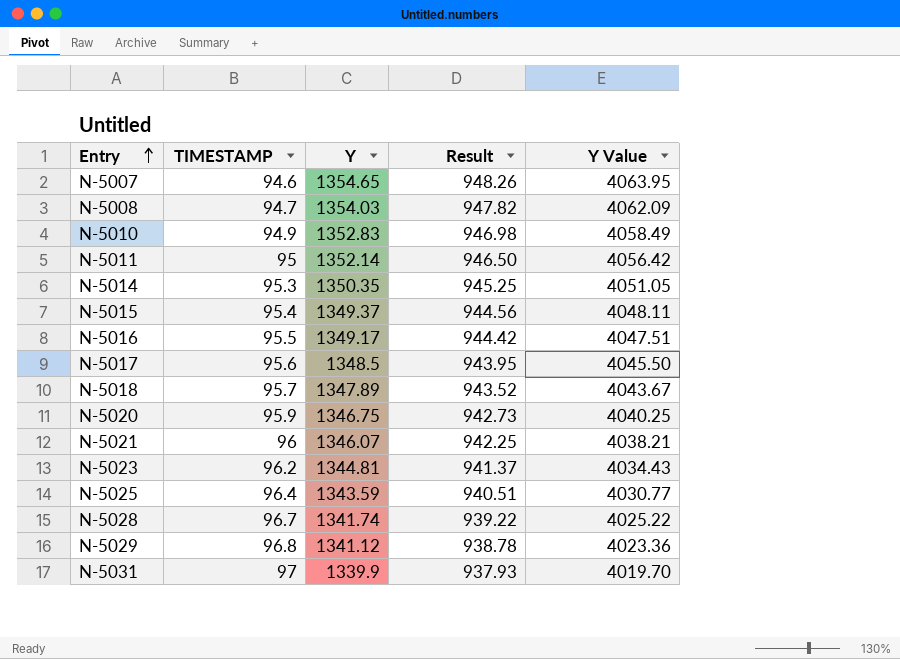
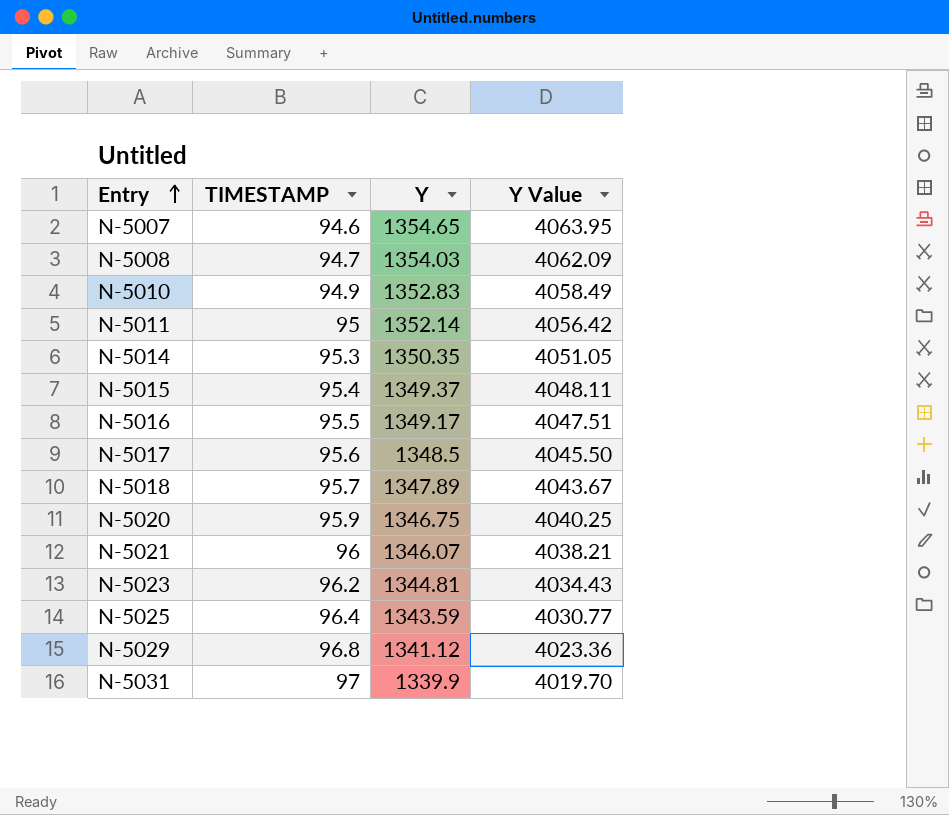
column Result | formula: [Y] * 0.7 -> none
row N-5028: 96.7 | 1341.74 | 939.22 | 4025.22 -> none

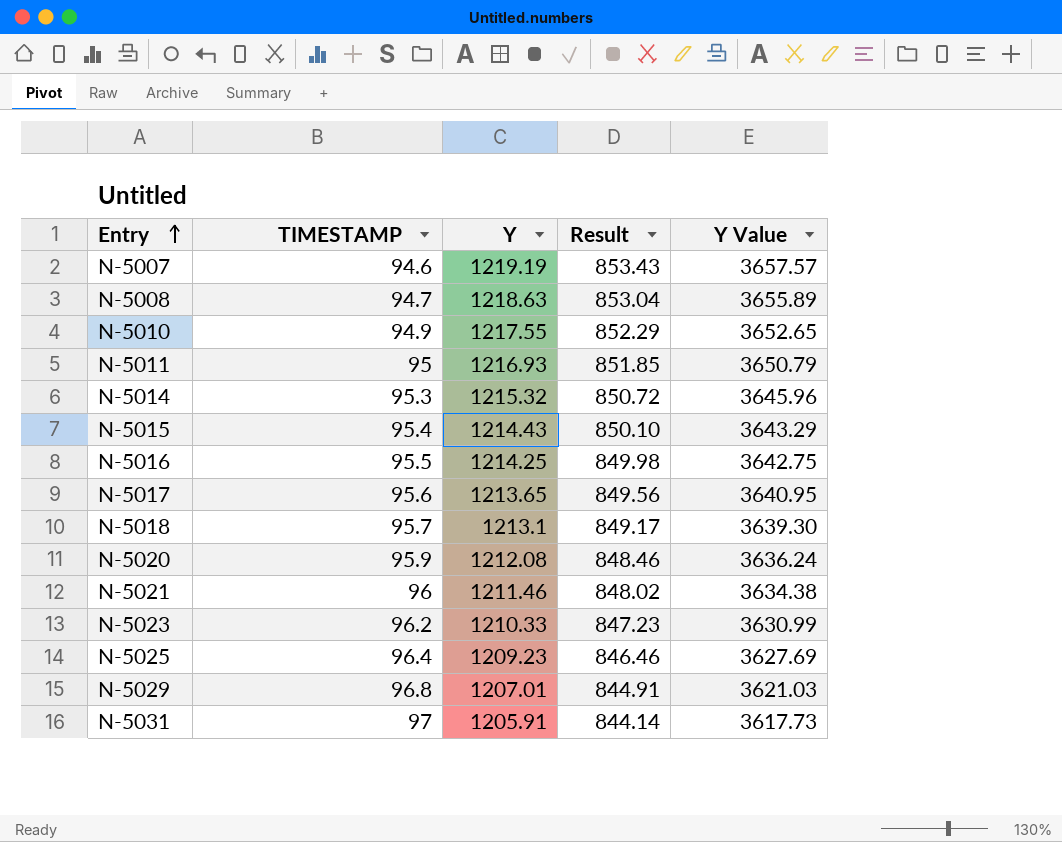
column Result | formula: none -> [Y] * 0.7
N-5007 | Y: 1354.65 -> 1219.19
N-5007 | Y Value: 4063.95 -> 3657.57
N-5008 | Y: 1354.03 -> 1218.63
N-5008 | Y Value: 4062.09 -> 3655.89
N-5010 | Y: 1352.83 -> 1217.55
N-5010 | Y Value: 4058.49 -> 3652.65
N-5011 | Y: 1352.14 -> 1216.93
N-5011 | Y Value: 4056.42 -> 3650.79
N-5014 | Y: 1350.35 -> 1215.32
N-5014 | Y Value: 4051.05 -> 3645.96
N-5015 | Y: 1349.37 -> 1214.43
N-5015 | Y Value: 4048.11 -> 3643.29
N-5016 | Y: 1349.17 -> 1214.25
N-5016 | Y Value: 4047.51 -> 3642.75
N-5017 | Y: 1348.5 -> 1213.65
N-5017 | Y Value: 4045.50 -> 3640.95
N-5018 | Y: 1347.89 -> 1213.1
N-5018 | Y Value: 4043.67 -> 3639.30
N-5020 | Y: 1346.75 -> 1212.08
N-5020 | Y Value: 4040.25 -> 3636.24
N-5021 | Y: 1346.07 -> 1211.46
N-5021 | Y Value: 4038.21 -> 3634.38
N-5023 | Y: 1344.81 -> 1210.33
N-5023 | Y Value: 4034.43 -> 3630.99
N-5025 | Y: 1343.59 -> 1209.23
N-5025 | Y Value: 4030.77 -> 3627.69
N-5029 | Y: 1341.12 -> 1207.01
N-5029 | Y Value: 4023.36 -> 3621.03
N-5031 | Y: 1339.9 -> 1205.91
N-5031 | Y Value: 4019.70 -> 3617.73

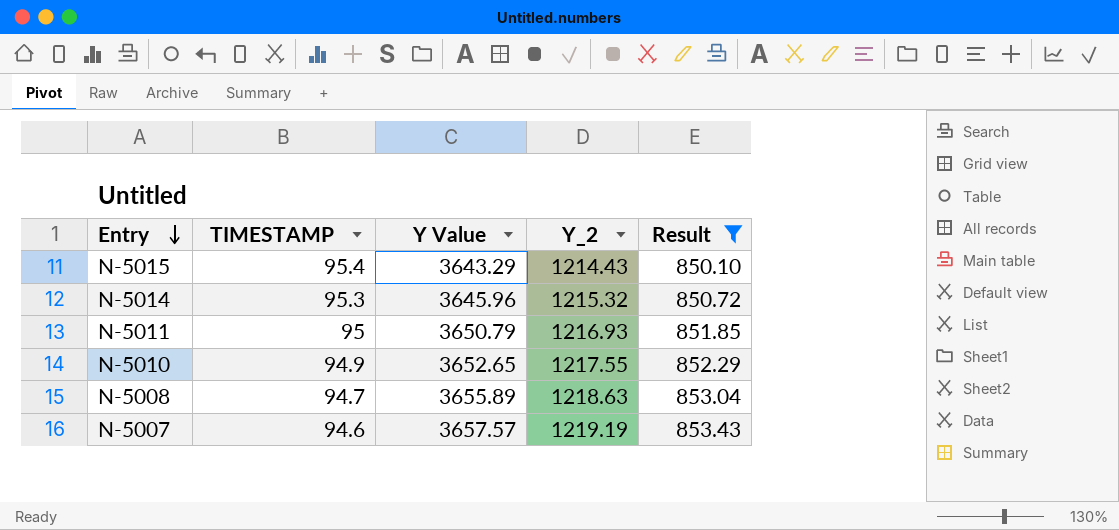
filter: none -> Result >= 850.10
row order: Entry ascending -> Entry descending
column Y Value | position: 5 -> 3
column name: Y -> Y_2

